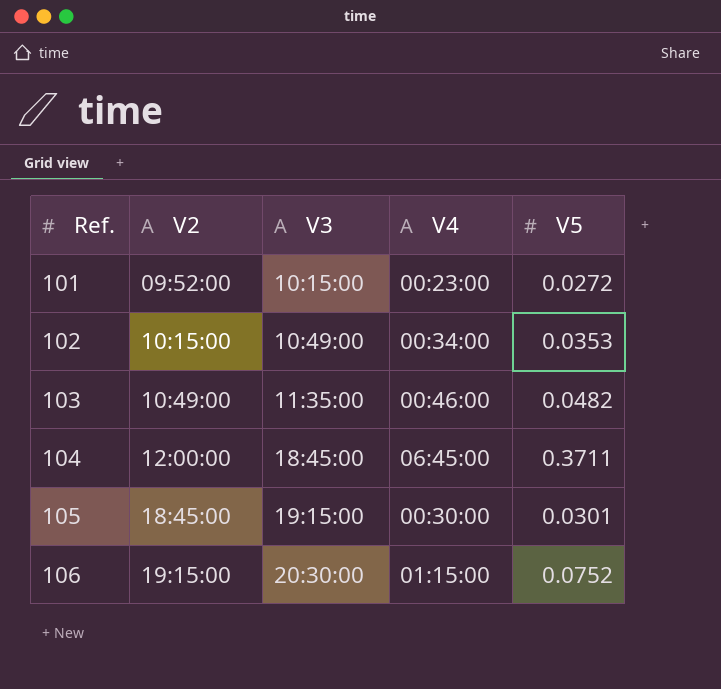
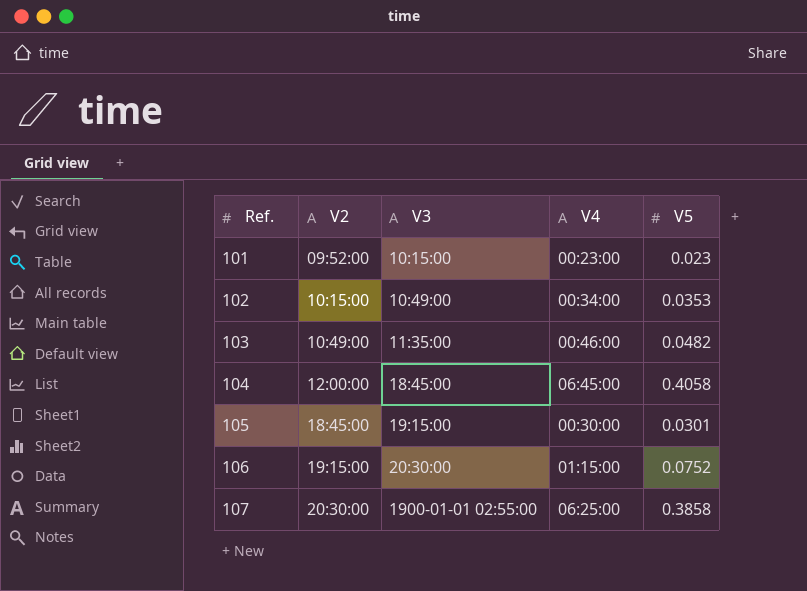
101 | V5: 0.0272 -> 0.023
104 | V5: 0.3711 -> 0.4058
row 107: none -> 20:30:00 | 1900-01-01 02:55:00 | 06:25:00 | 0.3858

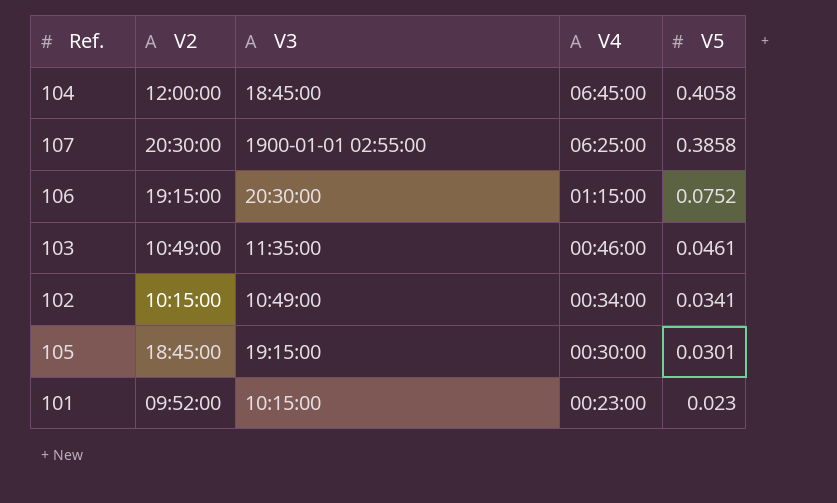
row order: Ref. ascending -> V4 descending
103 | V5: 0.0482 -> 0.0461
102 | V5: 0.0353 -> 0.0341

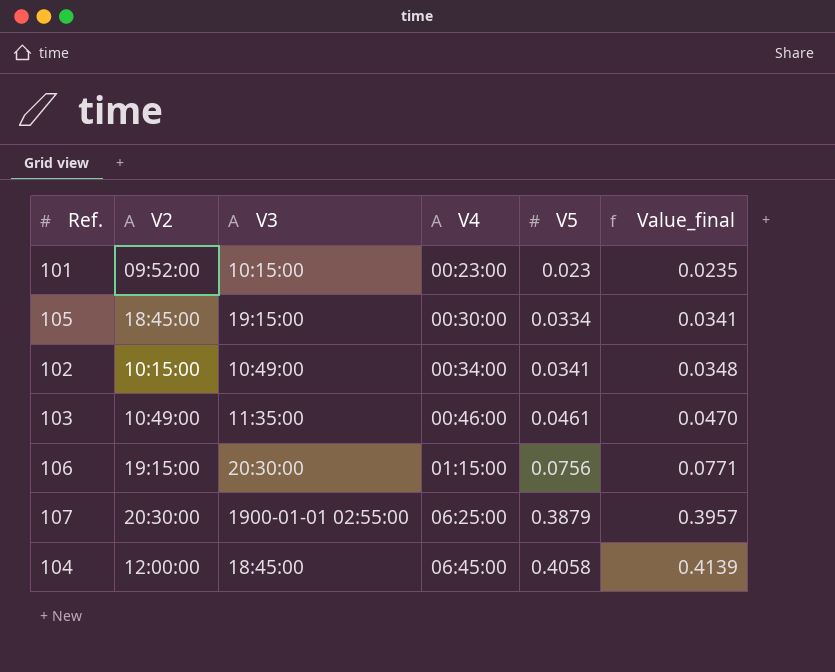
row order: V4 descending -> V4 ascending
column Value_final | formula: none -> [V5] * 1.02
105 | V5: 0.0301 -> 0.0334
106 | V5: 0.0752 -> 0.0756
107 | V5: 0.3858 -> 0.3879

